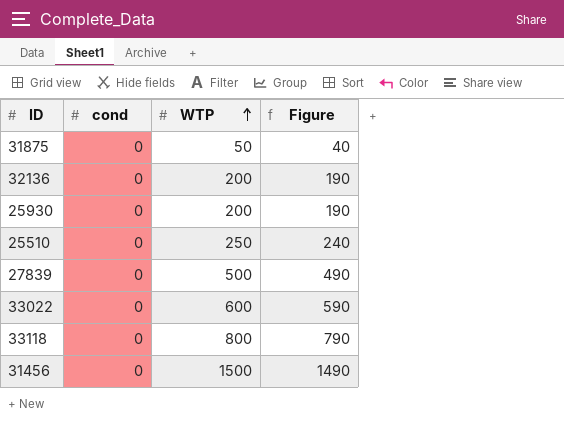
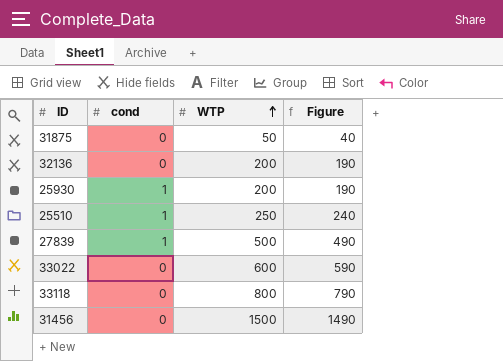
25930 | cond: 0 -> 1
25510 | cond: 0 -> 1
27839 | cond: 0 -> 1

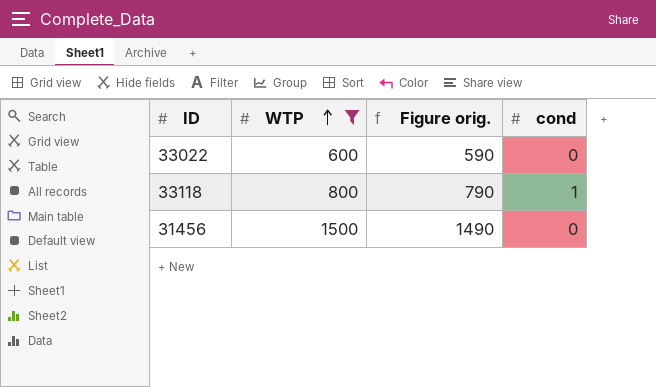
filter: none -> WTP >= 600
column name: Figure -> Figure orig.
column cond | position: 2 -> 4
33118 | cond: 0 -> 1

